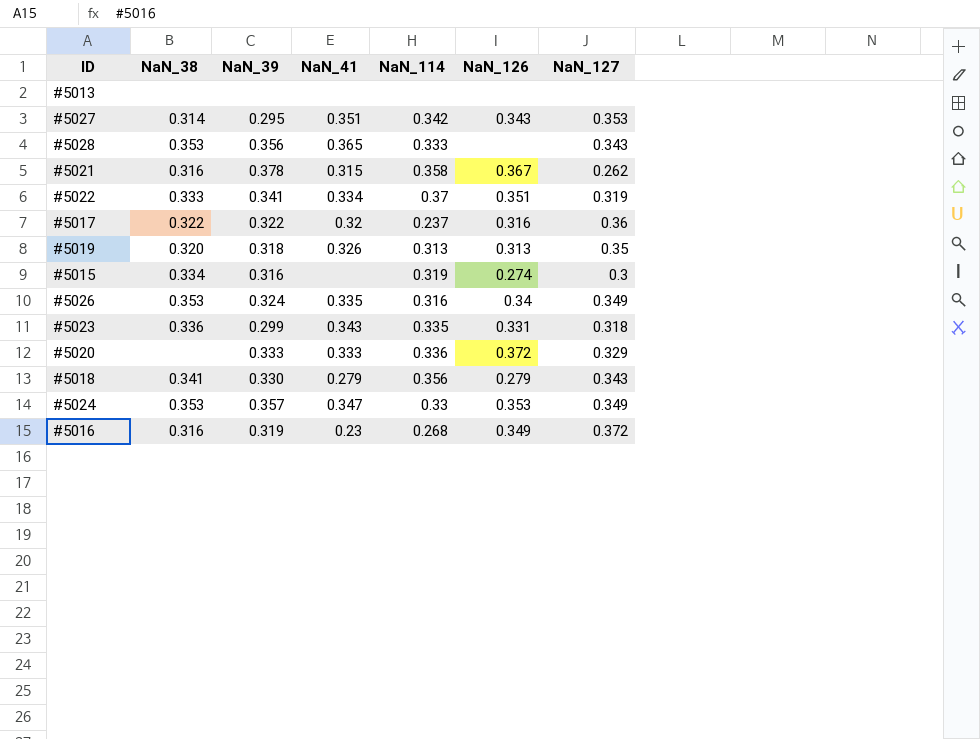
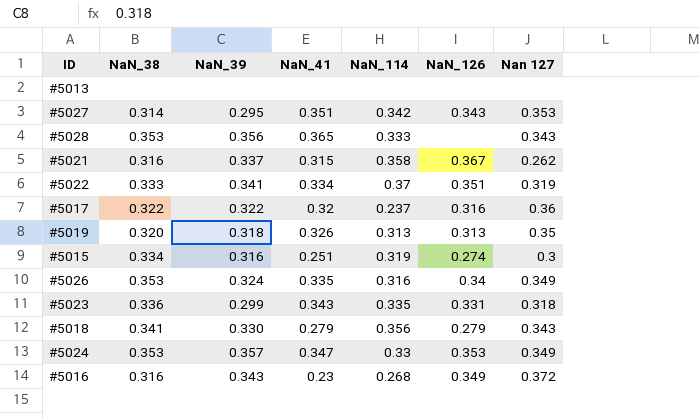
column name: NaN_127 -> Nan 127
row #5020: none | 0.333 | 0.333 | 0.336 | 0.372 | 0.329 -> none
#5021 | NaN_39: 0.378 -> 0.337
#5015 | NaN_41: none -> 0.251
#5016 | NaN_39: 0.319 -> 0.343

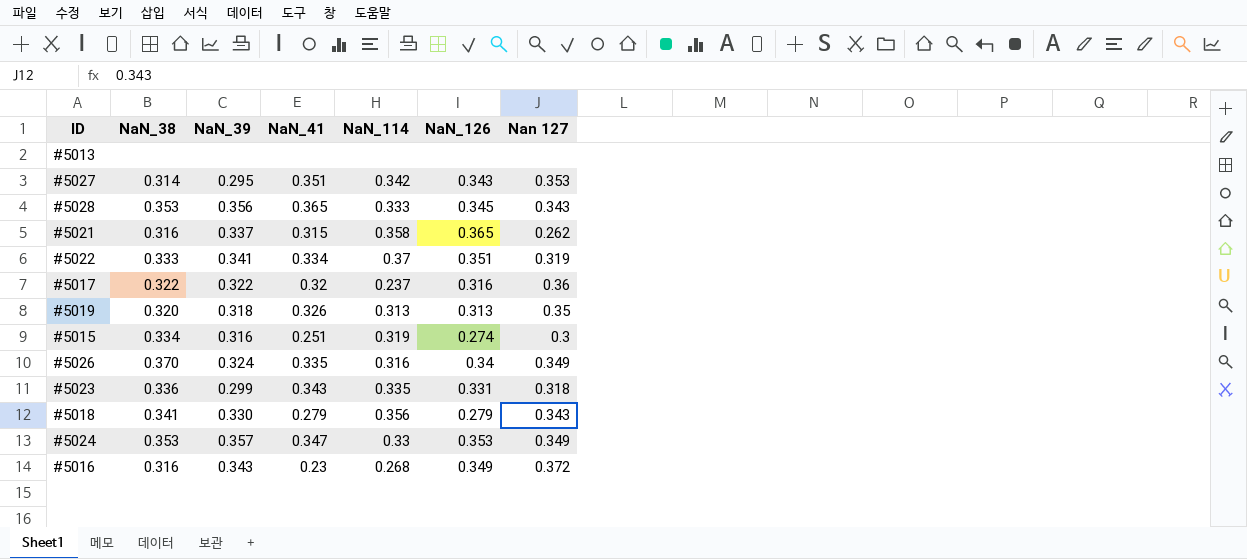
#5028 | NaN_126: none -> 0.345
#5021 | NaN_126: 0.367 -> 0.365
#5026 | NaN_38: 0.353 -> 0.370

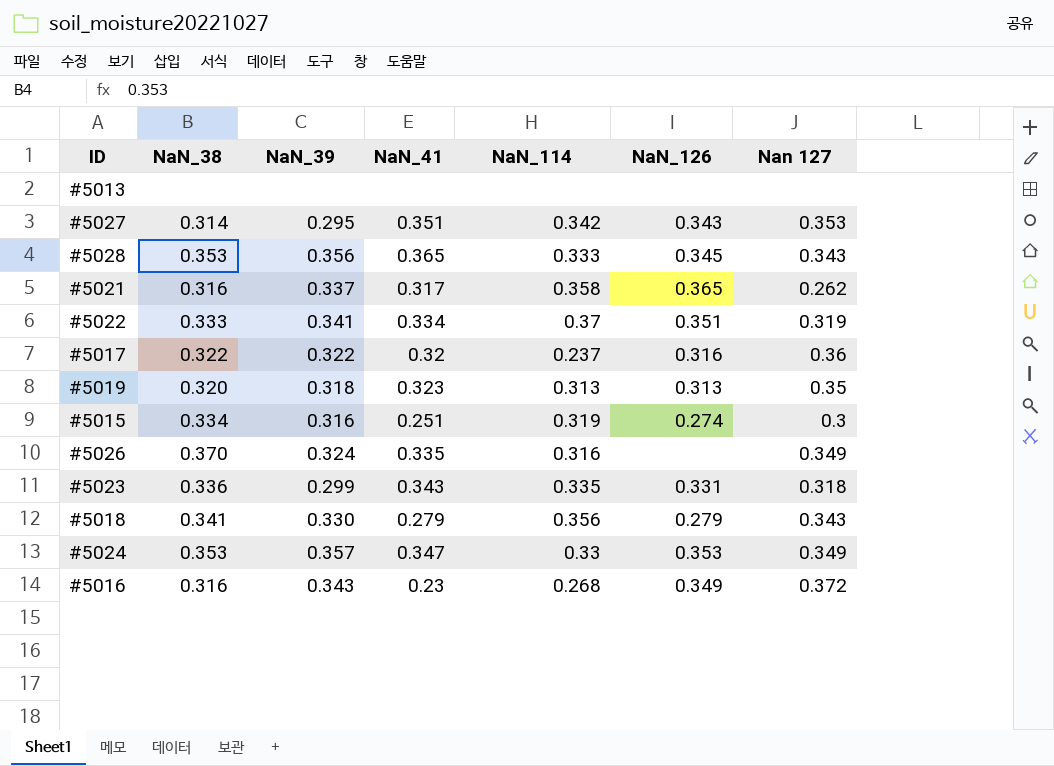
#5021 | NaN_41: 0.315 -> 0.317
#5019 | NaN_41: 0.326 -> 0.323
#5026 | NaN_126: 0.34 -> none

